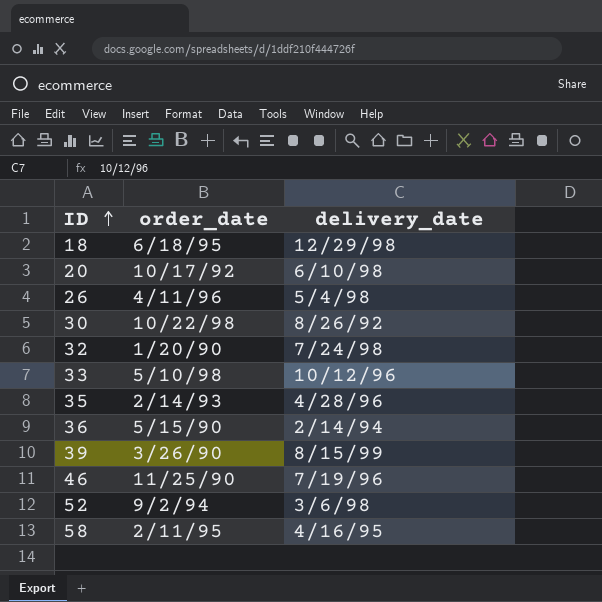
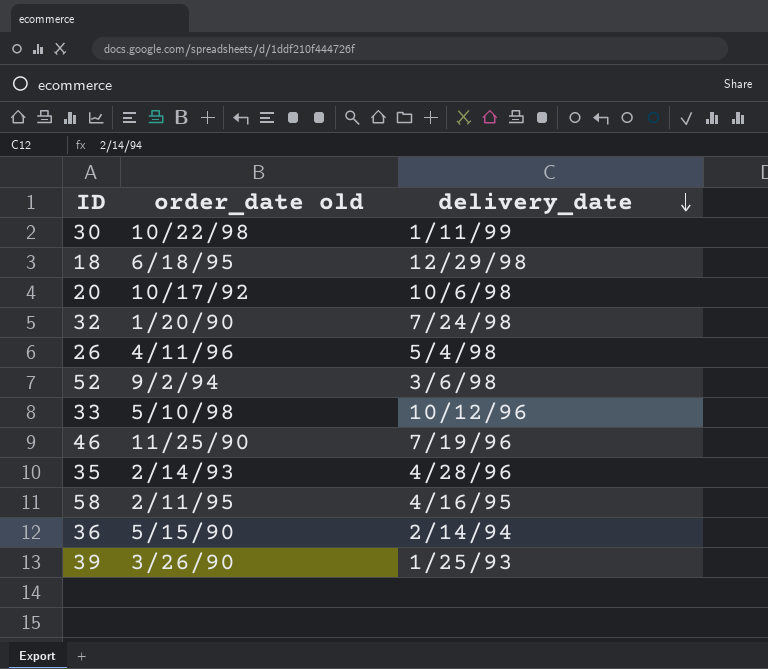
row order: ID ascending -> delivery_date descending
column name: order_date -> order_date old
30 | delivery_date: 8/26/92 -> 1/11/99
20 | delivery_date: 6/10/98 -> 10/6/98
39 | delivery_date: 8/15/99 -> 1/25/93

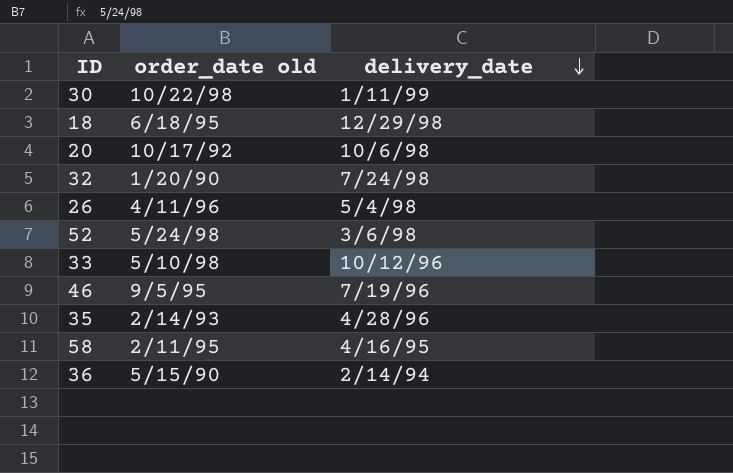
row 39: 3/26/90 | 1/25/93 -> none
52 | order_date old: 9/2/94 -> 5/24/98
46 | order_date old: 11/25/90 -> 9/5/95

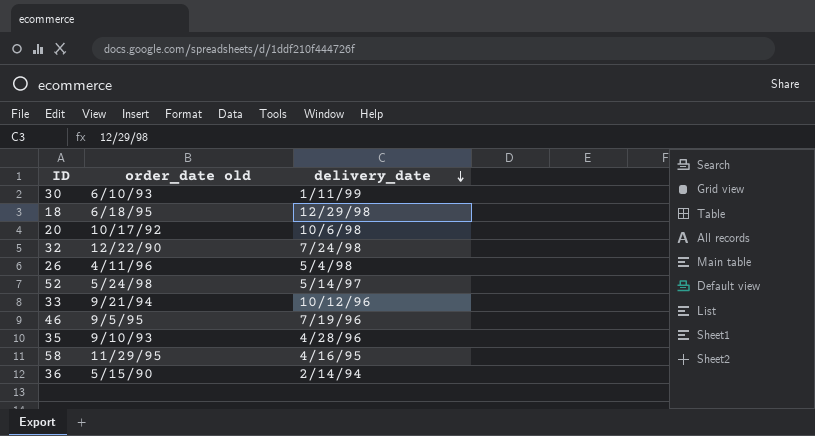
30 | order_date old: 10/22/98 -> 6/10/93
32 | order_date old: 1/20/90 -> 12/22/90
52 | delivery_date: 3/6/98 -> 5/14/97
33 | order_date old: 5/10/98 -> 9/21/94
35 | order_date old: 2/14/93 -> 9/10/93
58 | order_date old: 2/11/95 -> 11/29/95

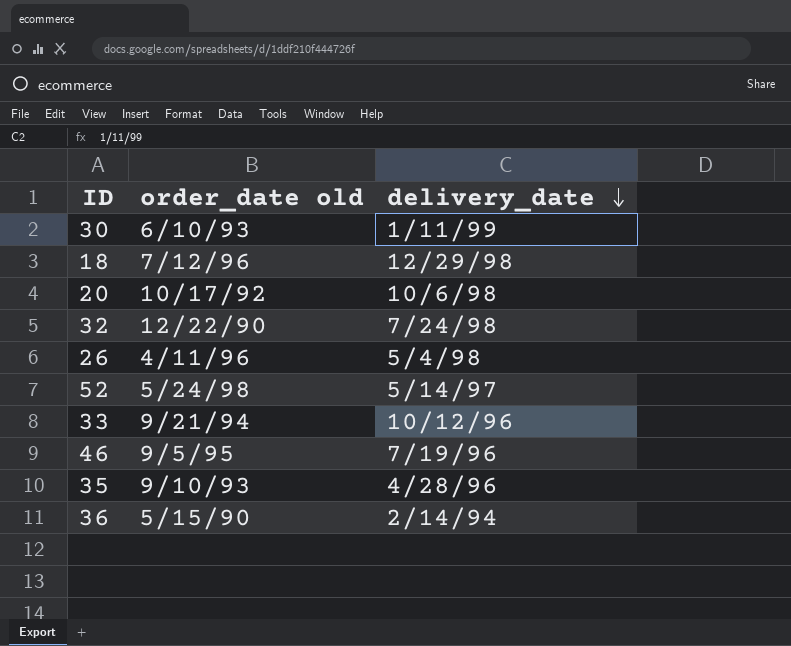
row 58: 11/29/95 | 4/16/95 -> none
18 | order_date old: 6/18/95 -> 7/12/96

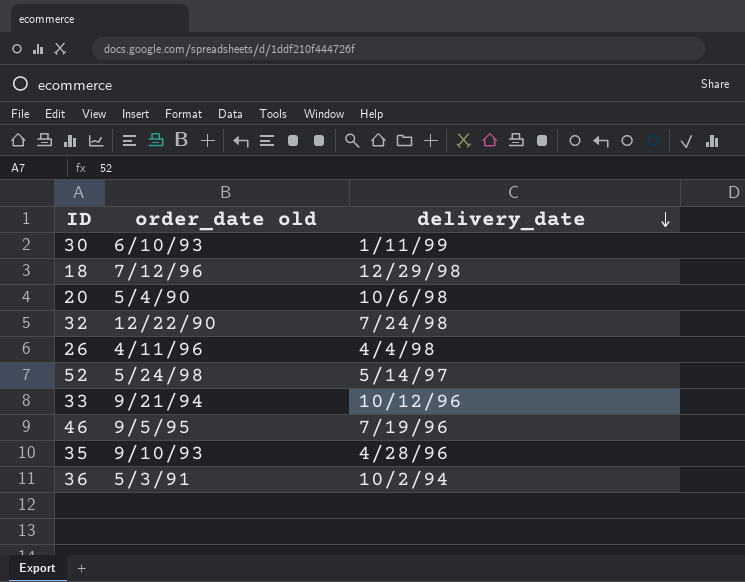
20 | order_date old: 10/17/92 -> 5/4/90
26 | delivery_date: 5/4/98 -> 4/4/98
36 | order_date old: 5/15/90 -> 5/3/91
36 | delivery_date: 2/14/94 -> 10/2/94

